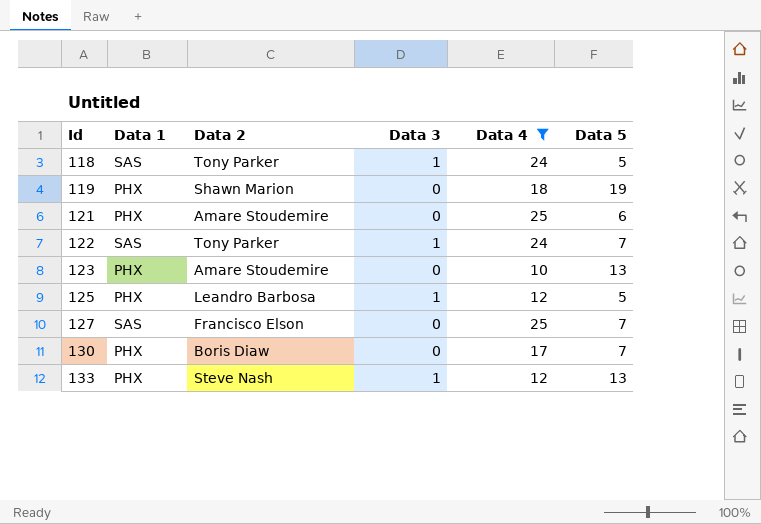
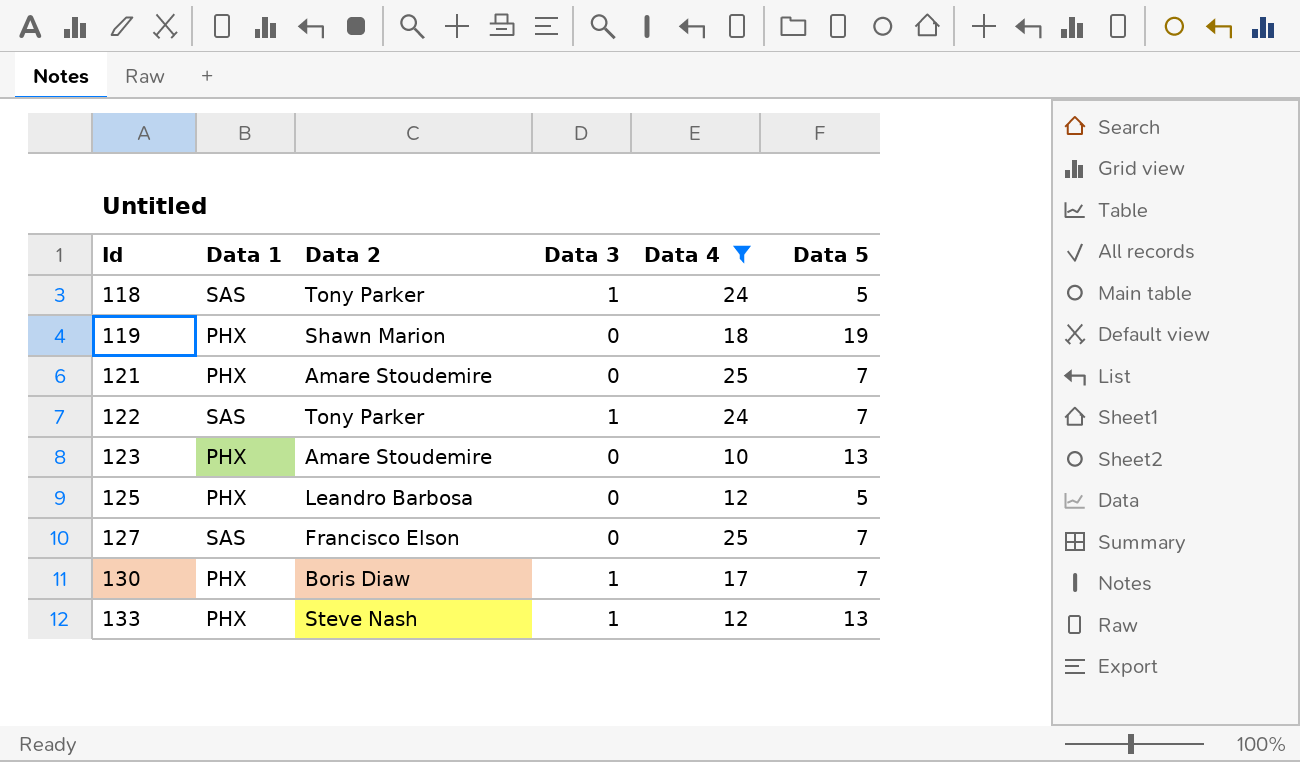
121 | Data 5: 6 -> 7
125 | Data 3: 1 -> 0
130 | Data 3: 0 -> 1

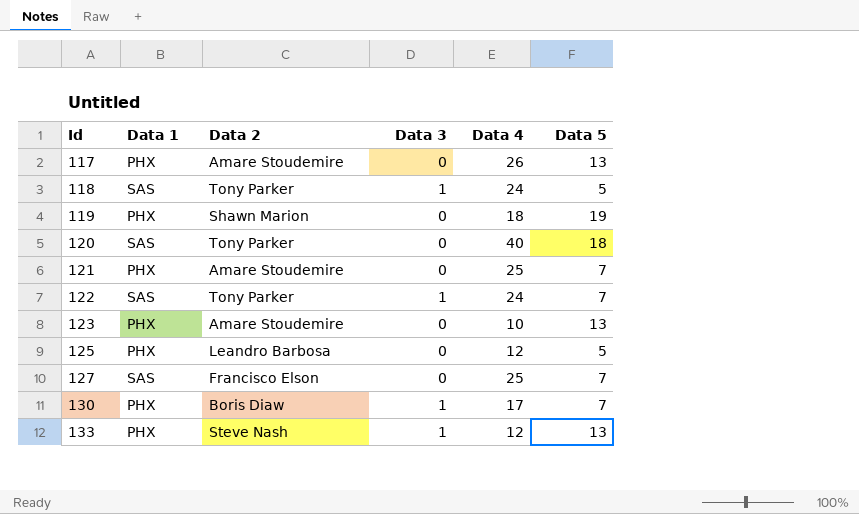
filter: Data 4 <= 25 -> none

